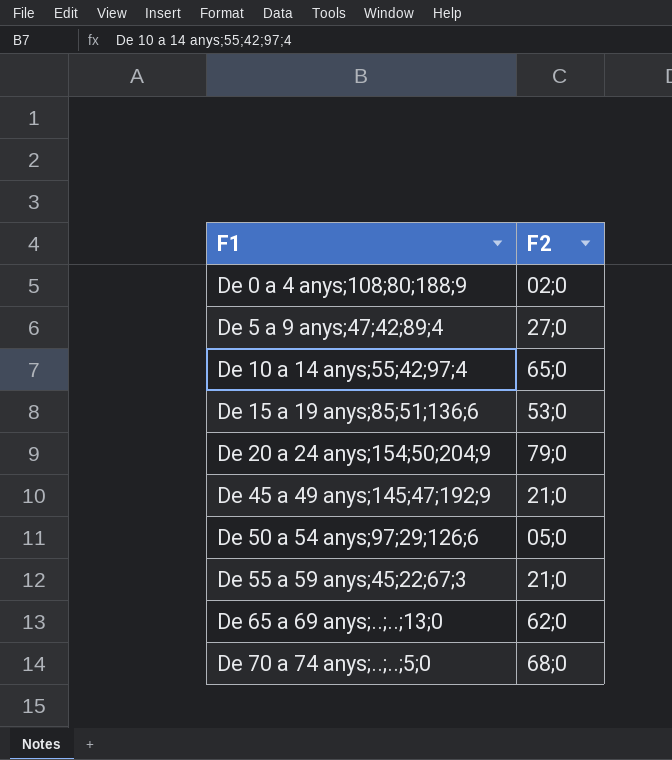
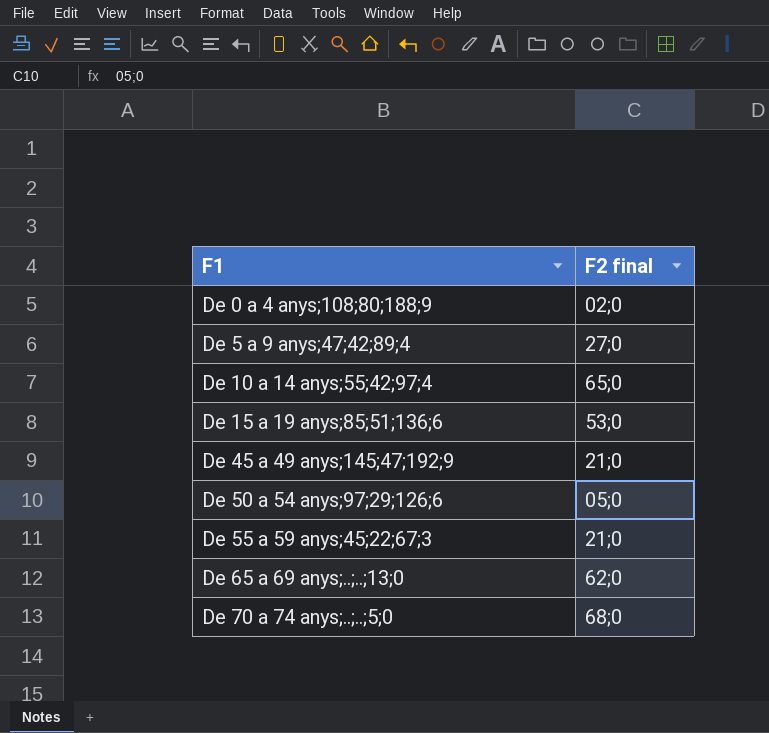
column name: F2 -> F2 final
row De 20 a 24 anys;154;50;204;9: 79;0 -> none

